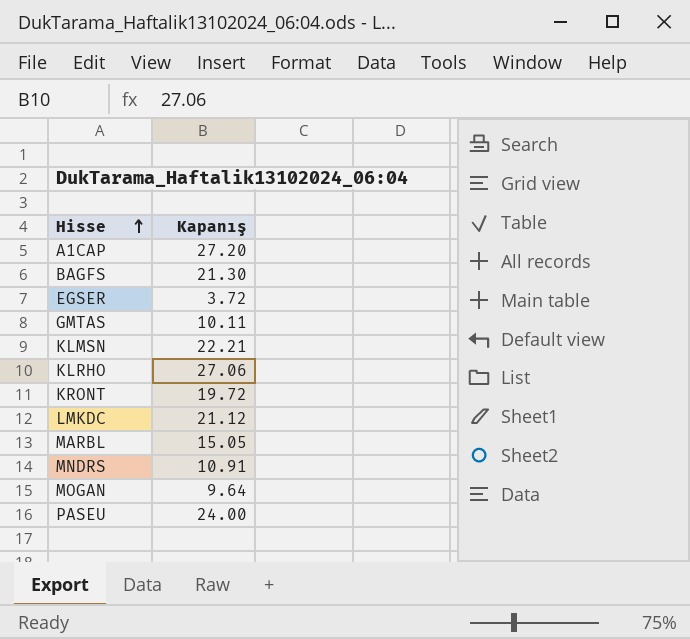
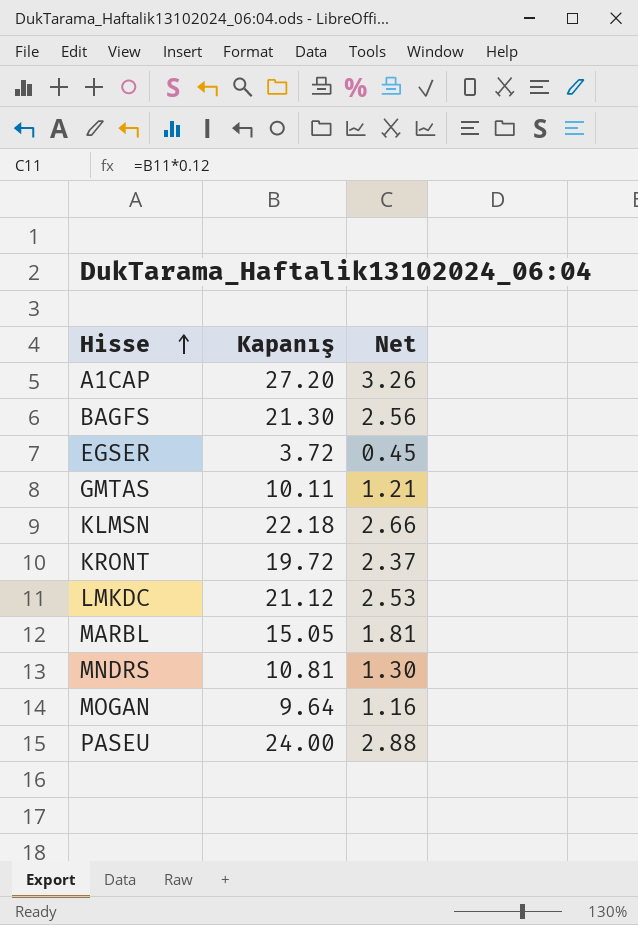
column Net | formula: none -> [Kapanış] * 0.12
row KLRHO: 27.06 -> none
KLMSN | Kapanış: 22.21 -> 22.18
MNDRS | Kapanış: 10.91 -> 10.81

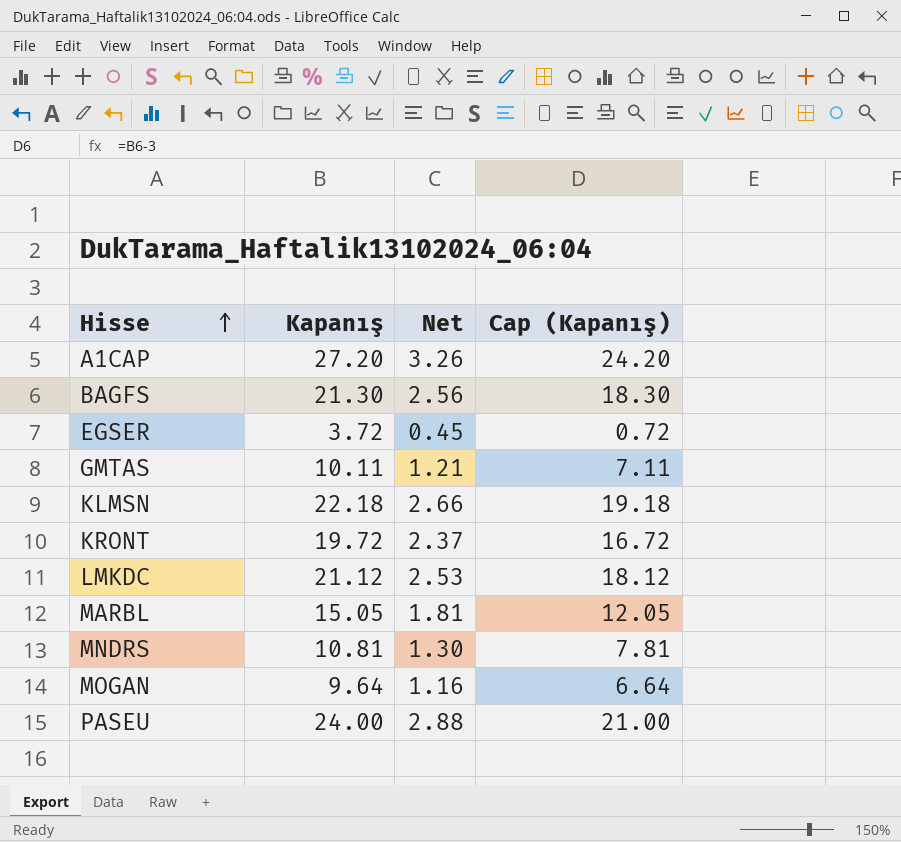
column Cap (Kapanış) | formula: none -> [Kapanış] - 3

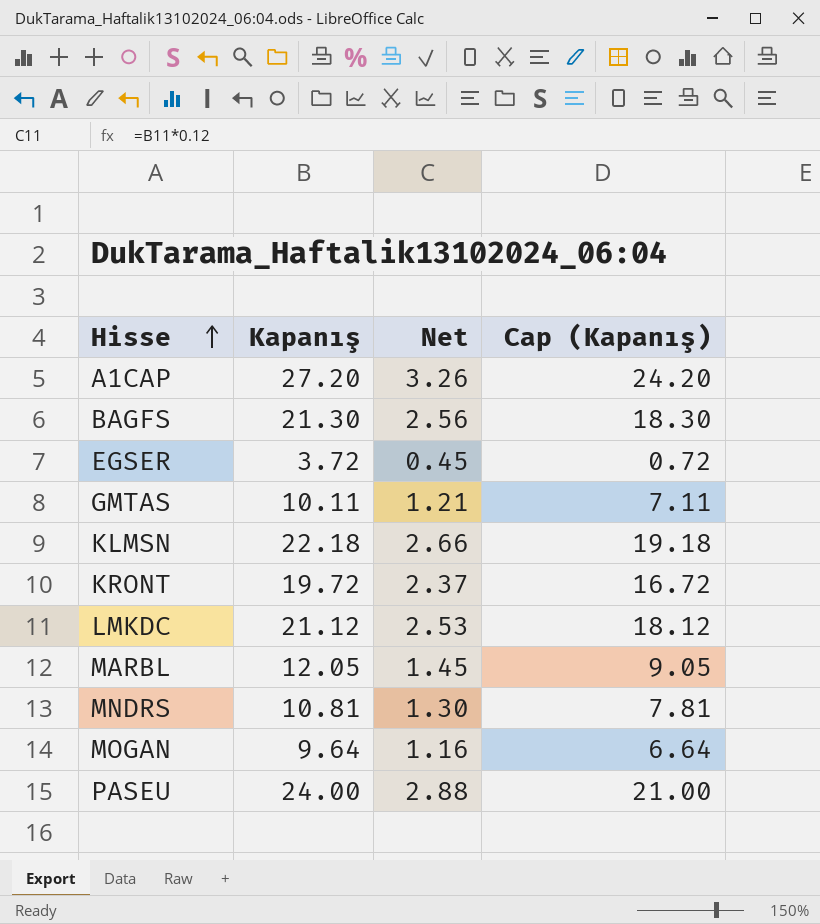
MARBL | Kapanış: 15.05 -> 12.05
MARBL | Net: 1.81 -> 1.45
MARBL | Cap (Kapanış): 12.05 -> 9.05

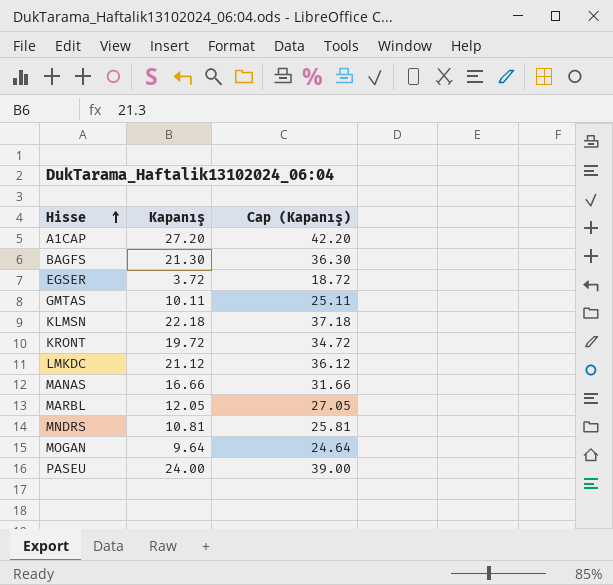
column Net | formula: [Kapanış] * 0.12 -> none
column Cap (Kapanış) | formula: [Kapanış] - 3 -> [Kapanış] + 15
row MANAS: none -> 16.66 | 31.66

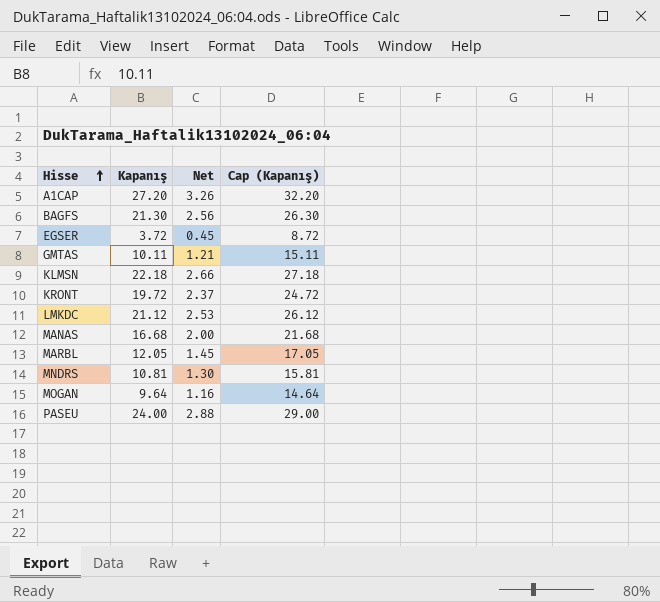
column Net | formula: none -> [Kapanış] * 0.12
column Cap (Kapanış) | formula: [Kapanış] + 15 -> [Kapanış] + 5
MANAS | Kapanış: 16.66 -> 16.68

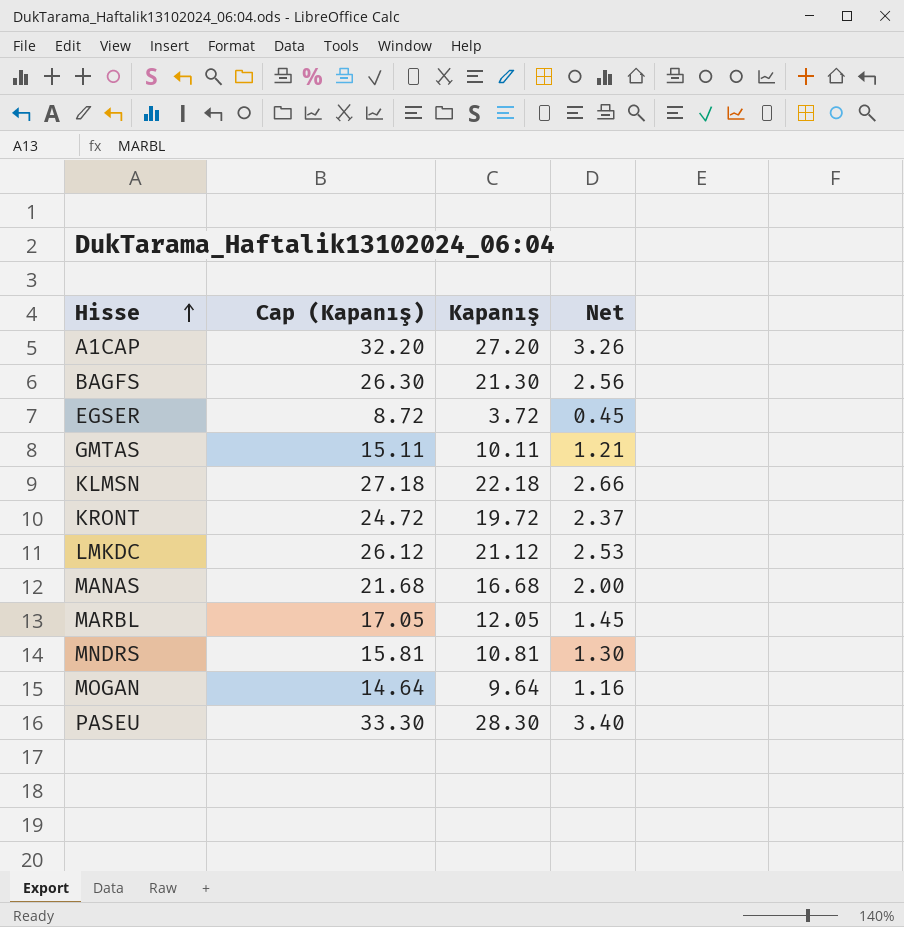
column Cap (Kapanış) | position: 4 -> 2
PASEU | Cap (Kapanış): 29.00 -> 33.30
PASEU | Kapanış: 24.00 -> 28.30
PASEU | Net: 2.88 -> 3.40

